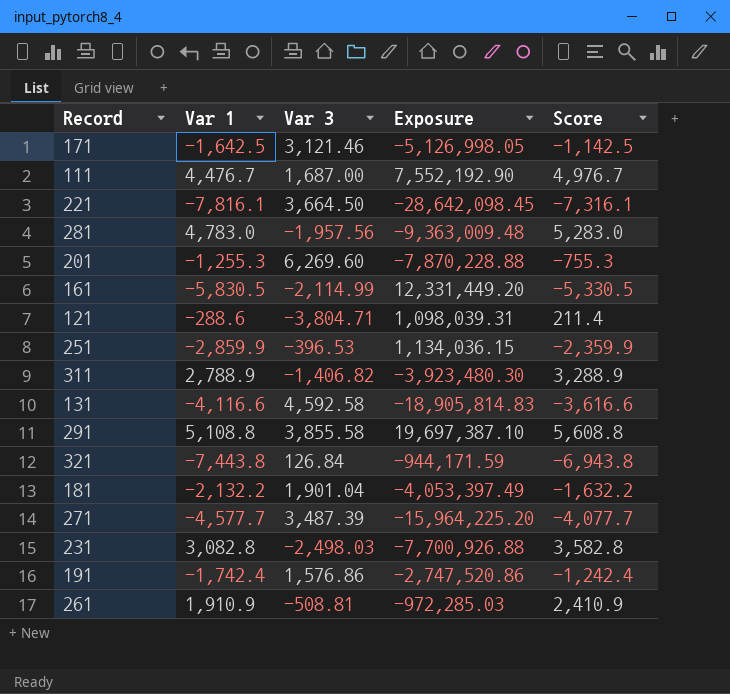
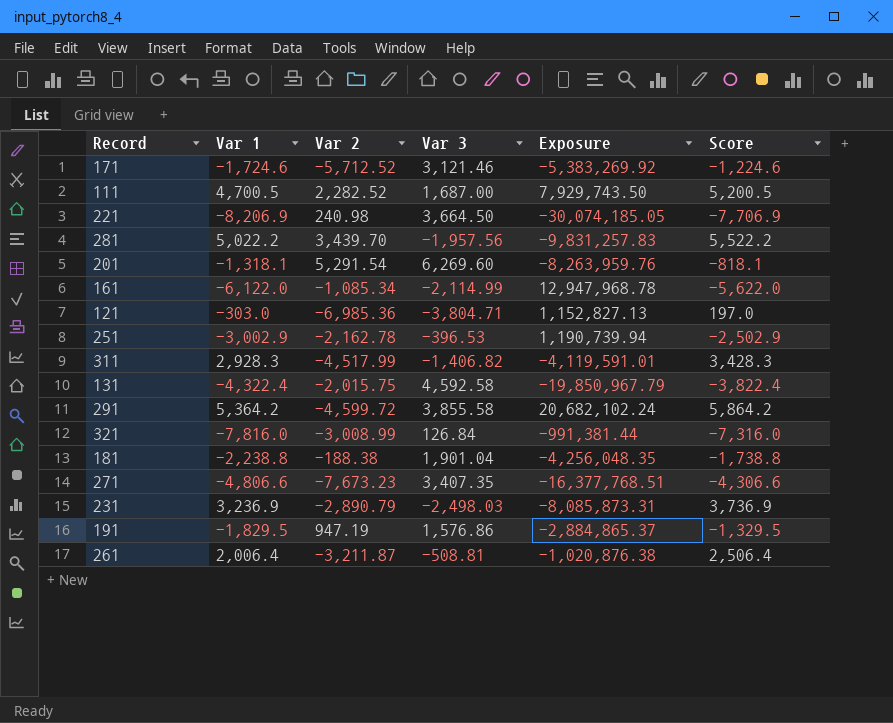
column Var 2 | position: none -> 3
171 | Var 1: -1,642.5 -> -1,724.6
171 | Exposure: -5,126,998.05 -> -5,383,269.92
171 | Score: -1,142.5 -> -1,224.6
111 | Var 1: 4,476.7 -> 4,700.5
111 | Exposure: 7,552,192.90 -> 7,929,743.50
111 | Score: 4,976.7 -> 5,200.5
221 | Var 1: -7,816.1 -> -8,206.9
221 | Exposure: -28,642,098.45 -> -30,074,185.05
221 | Score: -7,316.1 -> -7,706.9
281 | Var 1: 4,783.0 -> 5,022.2
281 | Exposure: -9,363,009.48 -> -9,831,257.83
281 | Score: 5,283.0 -> 5,522.2
201 | Var 1: -1,255.3 -> -1,318.1
201 | Exposure: -7,870,228.88 -> -8,263,959.76
201 | Score: -755.3 -> -818.1
161 | Var 1: -5,830.5 -> -6,122.0
161 | Exposure: 12,331,449.20 -> 12,947,968.78
161 | Score: -5,330.5 -> -5,622.0
121 | Var 1: -288.6 -> -303.0
121 | Exposure: 1,098,039.31 -> 1,152,827.13
121 | Score: 211.4 -> 197.0
251 | Var 1: -2,859.9 -> -3,002.9
251 | Exposure: 1,134,036.15 -> 1,190,739.94
251 | Score: -2,359.9 -> -2,502.9
311 | Var 1: 2,788.9 -> 2,928.3
311 | Exposure: -3,923,480.30 -> -4,119,591.01
311 | Score: 3,288.9 -> 3,428.3
131 | Var 1: -4,116.6 -> -4,322.4
131 | Exposure: -18,905,814.83 -> -19,850,967.79
131 | Score: -3,616.6 -> -3,822.4
291 | Var 1: 5,108.8 -> 5,364.2
291 | Exposure: 19,697,387.10 -> 20,682,102.24
291 | Score: 5,608.8 -> 5,864.2
321 | Var 1: -7,443.8 -> -7,816.0
321 | Exposure: -944,171.59 -> -991,381.44
321 | Score: -6,943.8 -> -7,316.0
181 | Var 1: -2,132.2 -> -2,238.8
181 | Exposure: -4,053,397.49 -> -4,256,048.35
181 | Score: -1,632.2 -> -1,738.8
271 | Var 1: -4,577.7 -> -4,806.6
271 | Var 3: 3,487.39 -> 3,407.35
271 | Exposure: -15,964,225.20 -> -16,377,768.51
271 | Score: -4,077.7 -> -4,306.6
231 | Var 1: 3,082.8 -> 3,236.9
231 | Exposure: -7,700,926.88 -> -8,085,873.31
231 | Score: 3,582.8 -> 3,736.9
191 | Var 1: -1,742.4 -> -1,829.5
191 | Exposure: -2,747,520.86 -> -2,884,865.37
191 | Score: -1,242.4 -> -1,329.5
261 | Var 1: 1,910.9 -> 2,006.4
261 | Exposure: -972,285.03 -> -1,020,876.38
261 | Score: 2,410.9 -> 2,506.4

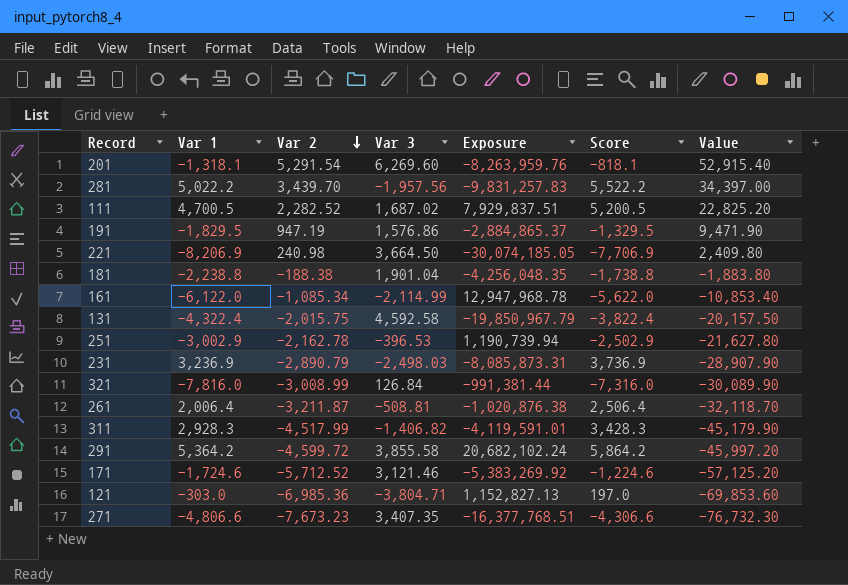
row order: none -> Var 2 descending
column Value | formula: none -> [Var 2] * 10
111 | Var 3: 1,687.00 -> 1,687.02
111 | Exposure: 7,929,743.50 -> 7,929,837.51

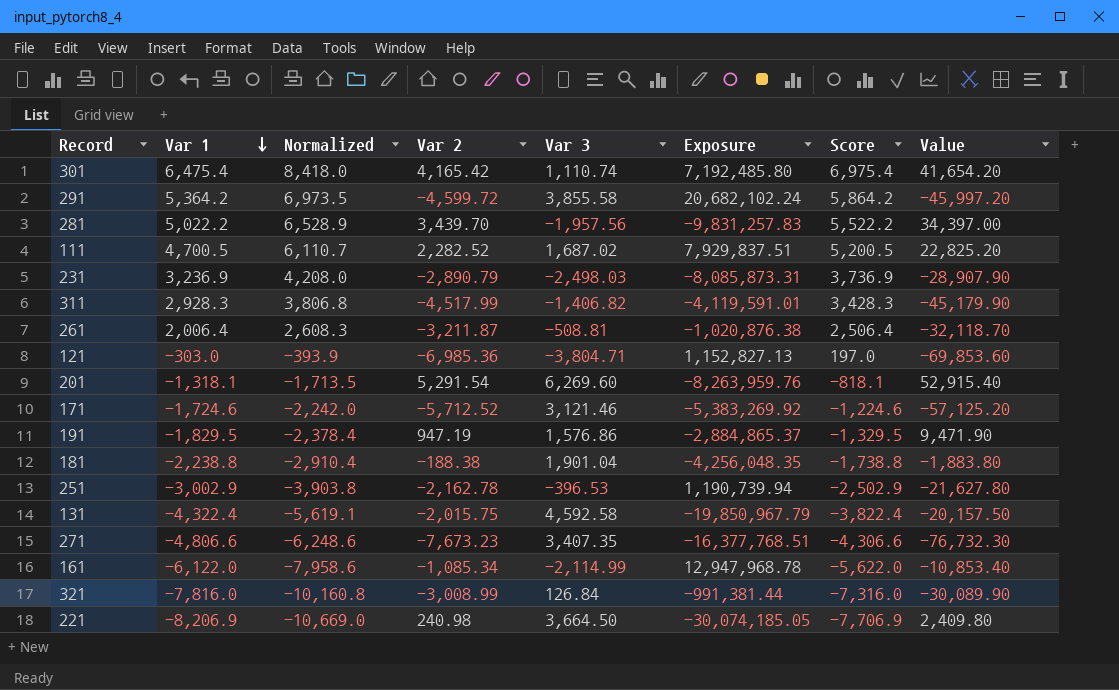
row order: Var 2 descending -> Var 1 descending
column Normalized | formula: none -> [Var 1] * 1.3
row 301: none -> 6,475.4 | 8,418.0 | 4,165.42 | 1,110.74 | 7,192,485.80 | 6,975.4 | 41,654.20

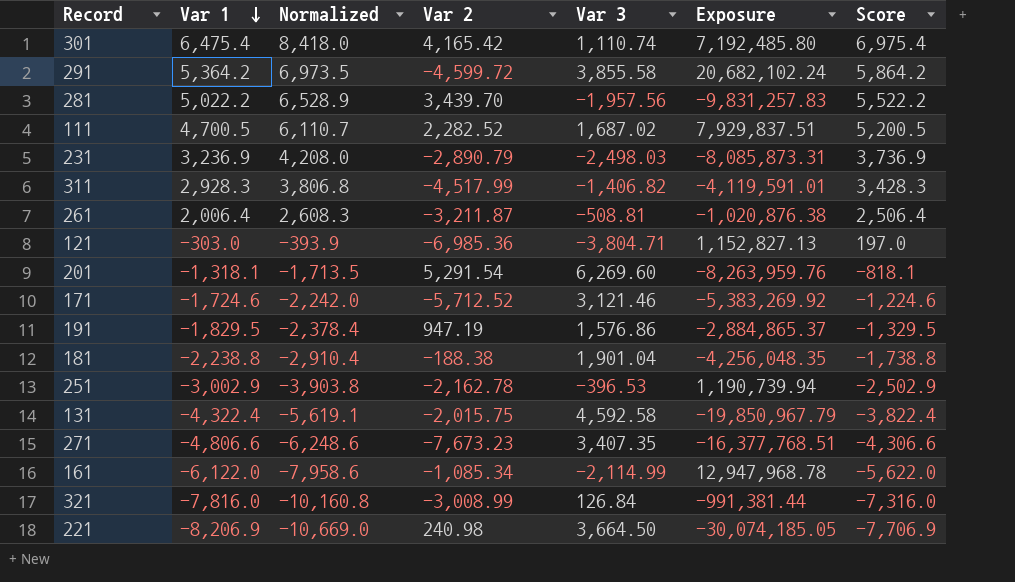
column Value | formula: [Var 2] * 10 -> none

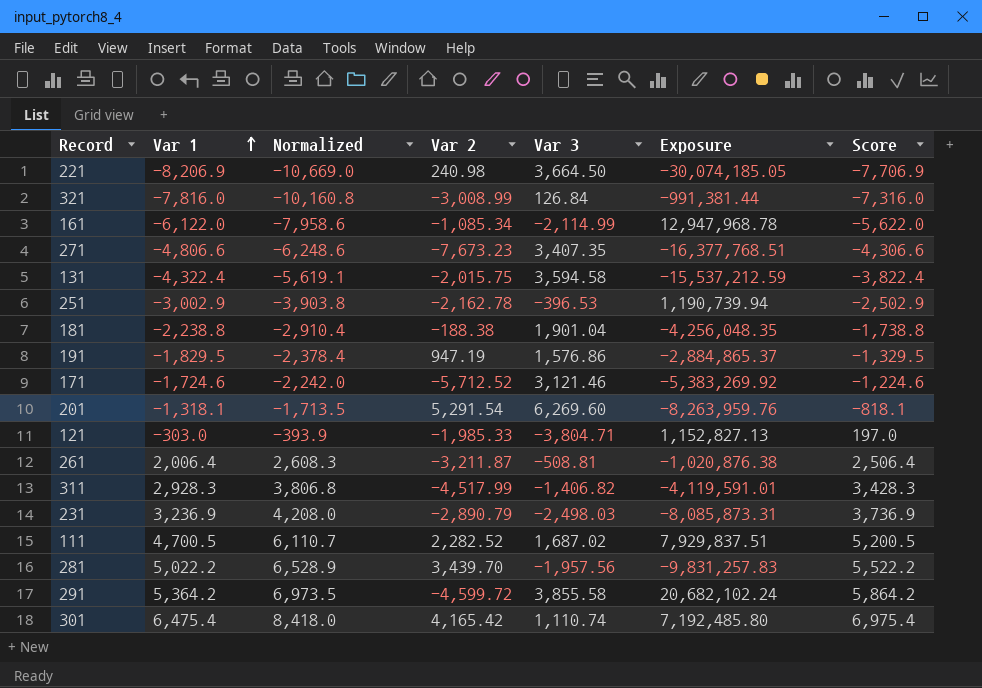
row order: Var 1 descending -> Var 1 ascending
131 | Var 3: 4,592.58 -> 3,594.58
131 | Exposure: -19,850,967.79 -> -15,537,212.59
121 | Var 2: -6,985.36 -> -1,985.33

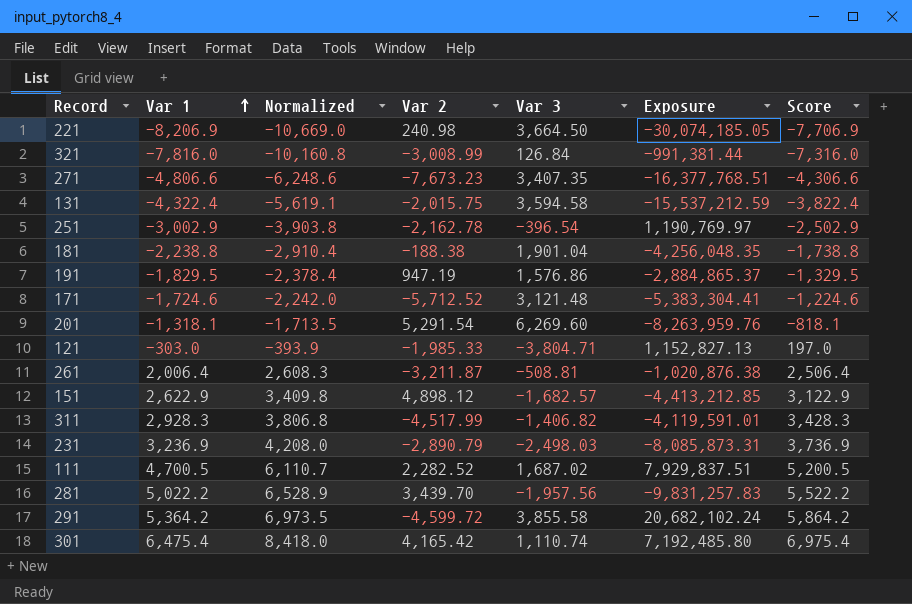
row 161: -6,122.0 | -7,958.6 | -1,085.34 | -2,114.99 | 12,947,968.78 | -5,622.0 -> none
251 | Var 3: -396.53 -> -396.54
251 | Exposure: 1,190,739.94 -> 1,190,769.97
171 | Var 3: 3,121.46 -> 3,121.48
171 | Exposure: -5,383,269.92 -> -5,383,304.41
row 151: none -> 2,622.9 | 3,409.8 | 4,898.12 | -1,682.57 | -4,413,212.85 | 3,122.9

